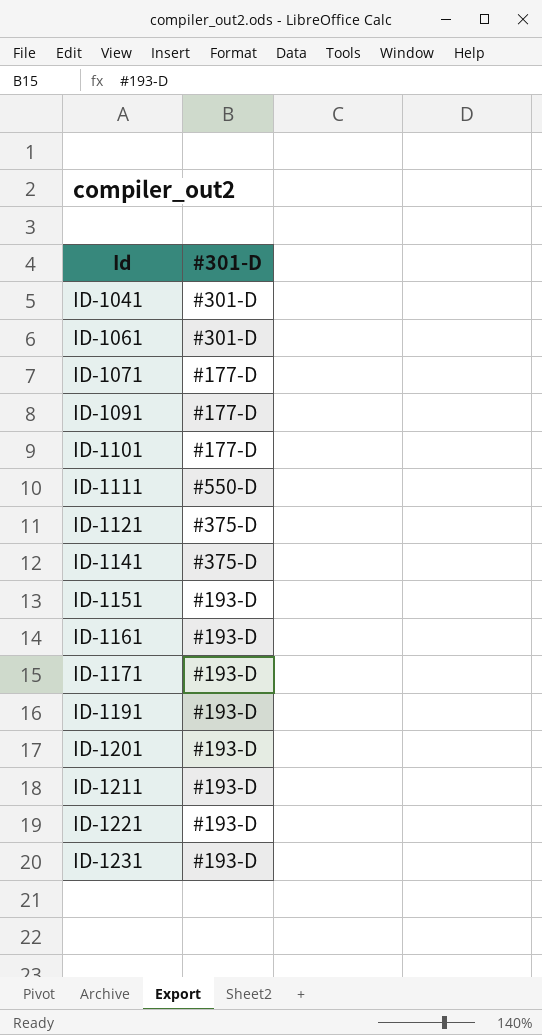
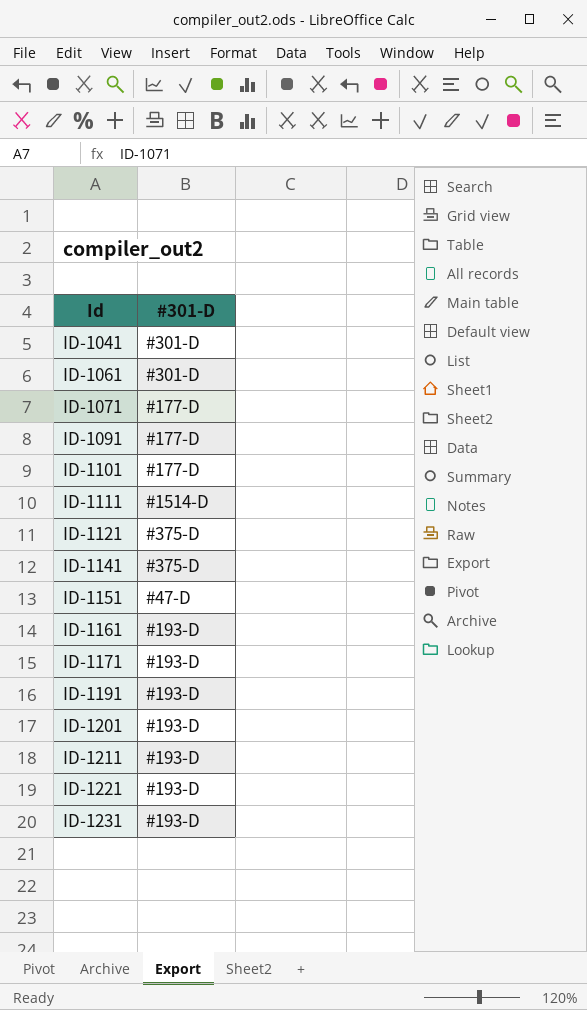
ID-1111 | #301-D: #550-D -> #1514-D
ID-1151 | #301-D: #193-D -> #47-D

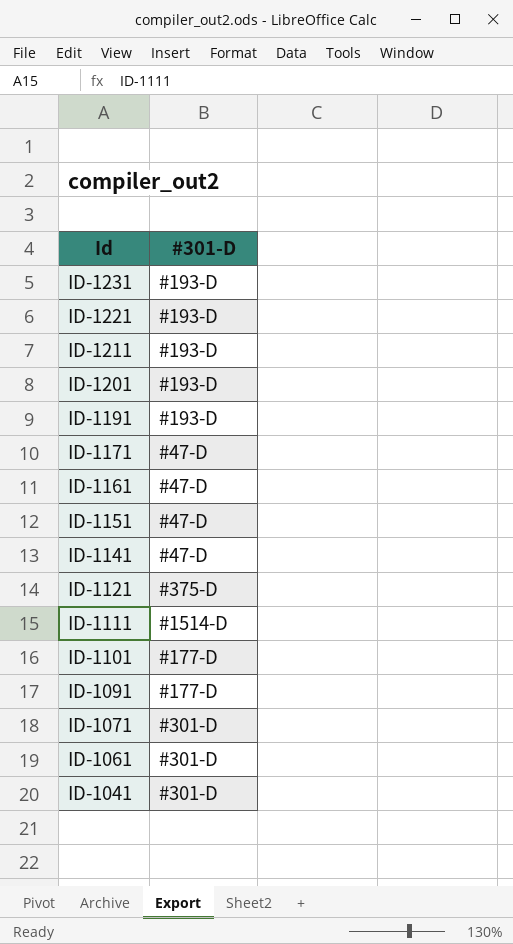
row order: Id ascending -> Id descending
ID-1171 | #301-D: #193-D -> #47-D
ID-1161 | #301-D: #193-D -> #47-D
ID-1141 | #301-D: #375-D -> #47-D
ID-1071 | #301-D: #177-D -> #301-D

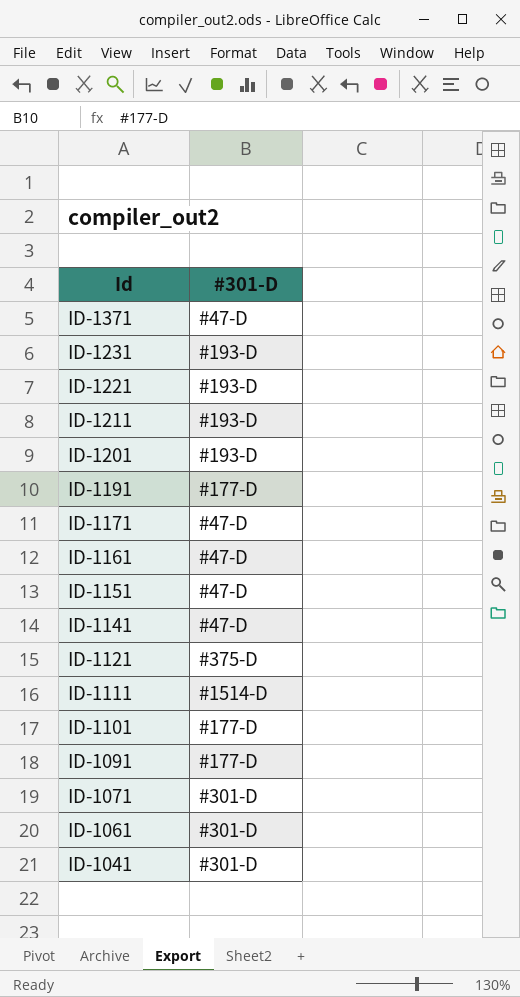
row ID-1371: none -> #47-D
ID-1191 | #301-D: #193-D -> #177-D

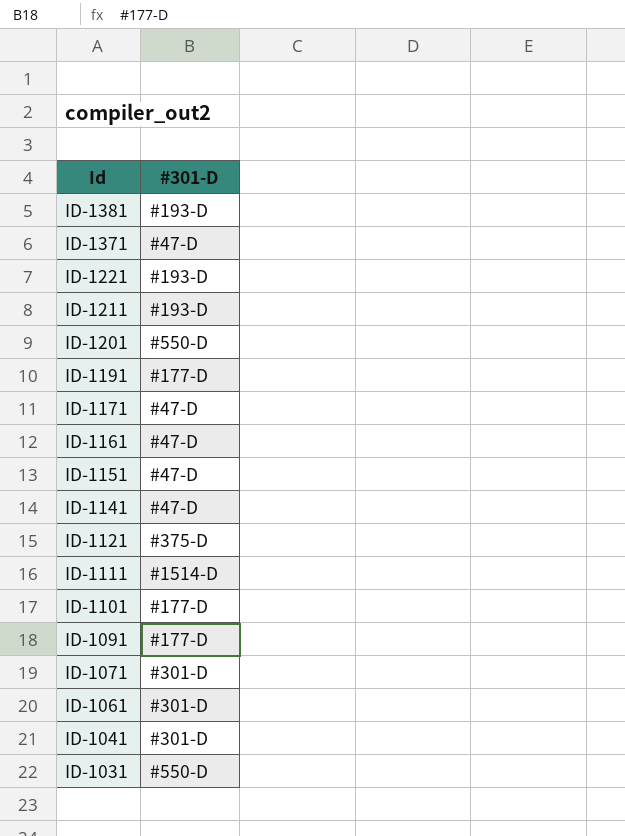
row ID-1231: #193-D -> none
row ID-1381: none -> #193-D
ID-1201 | #301-D: #193-D -> #550-D
row ID-1031: none -> #550-D

